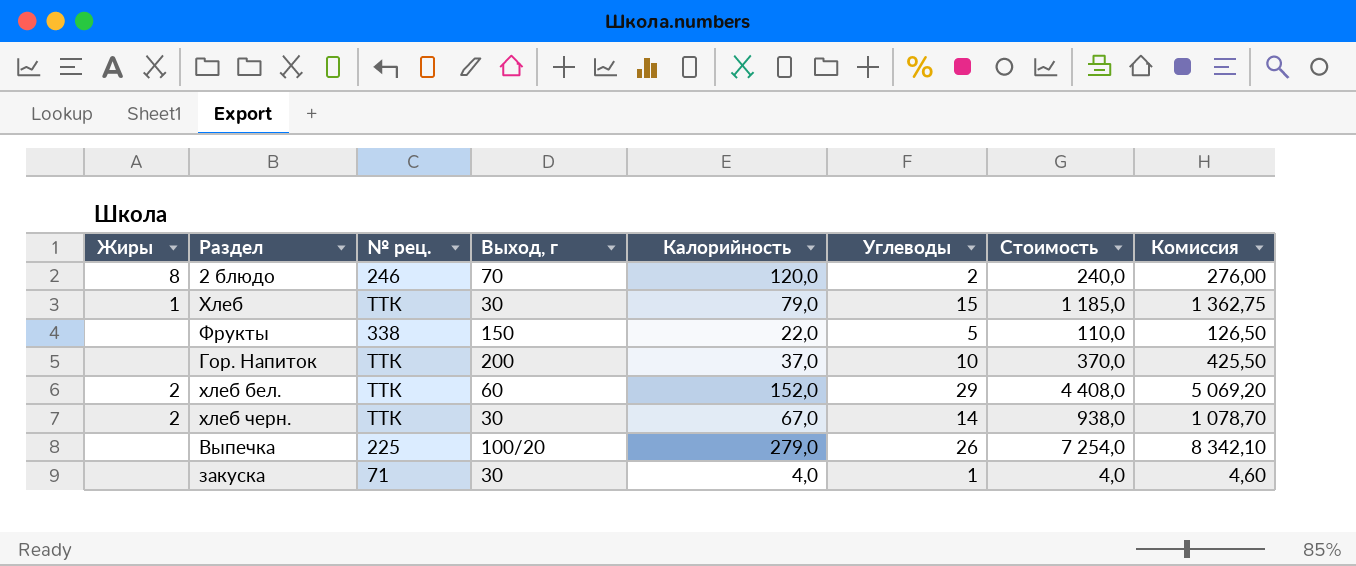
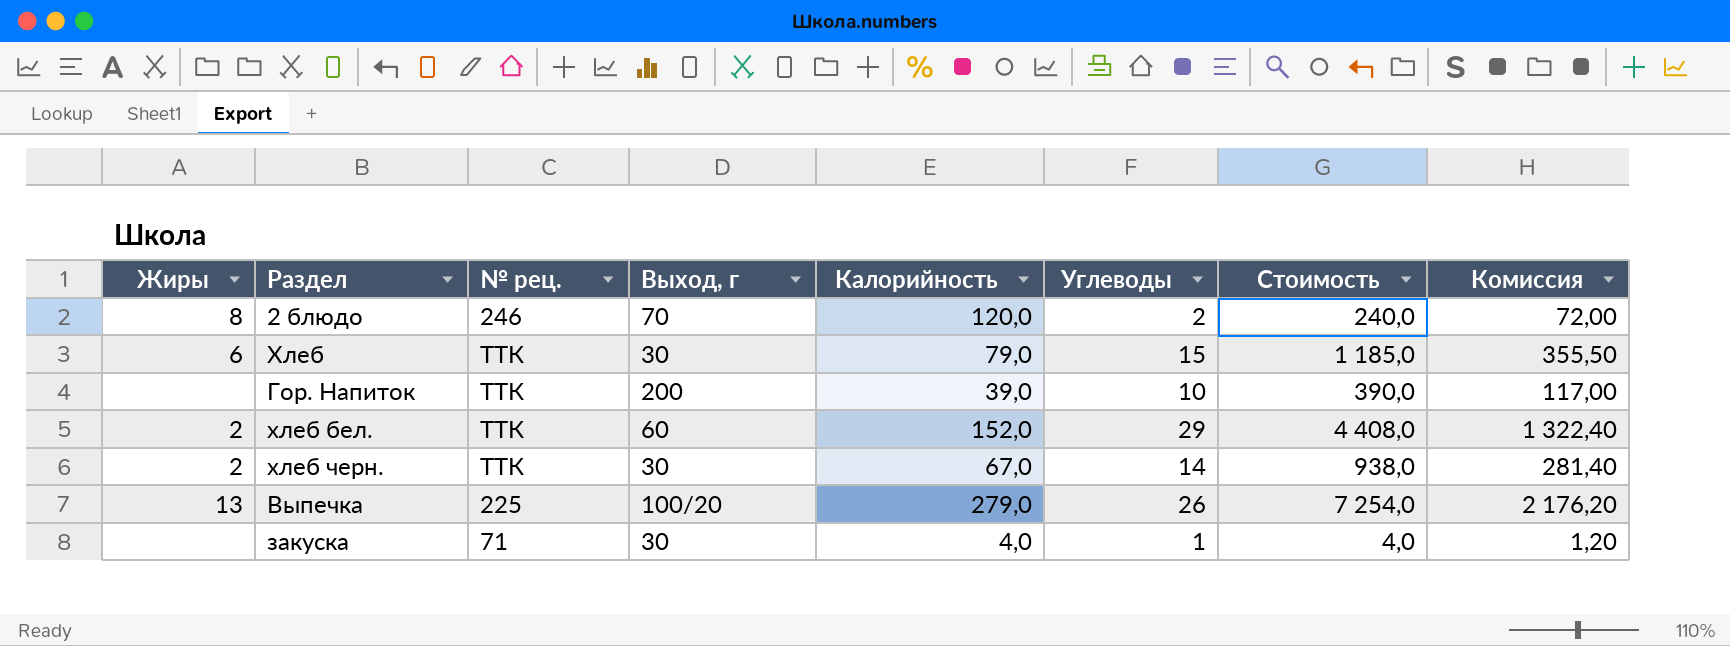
column Комиссия | formula: [Стоимость] * 1,15 -> [Стоимость] * 0,3
row Фрукты: none | 338 | 150 | 22,0 | 5 | 110,0 | 126,50 -> none
Хлеб | Жиры: 1 -> 6
Гор. Напиток | Калорийность: 37,0 -> 39,0
Гор. Напиток | Стоимость: 370,0 -> 390,0
Выпечка | Жиры: none -> 13

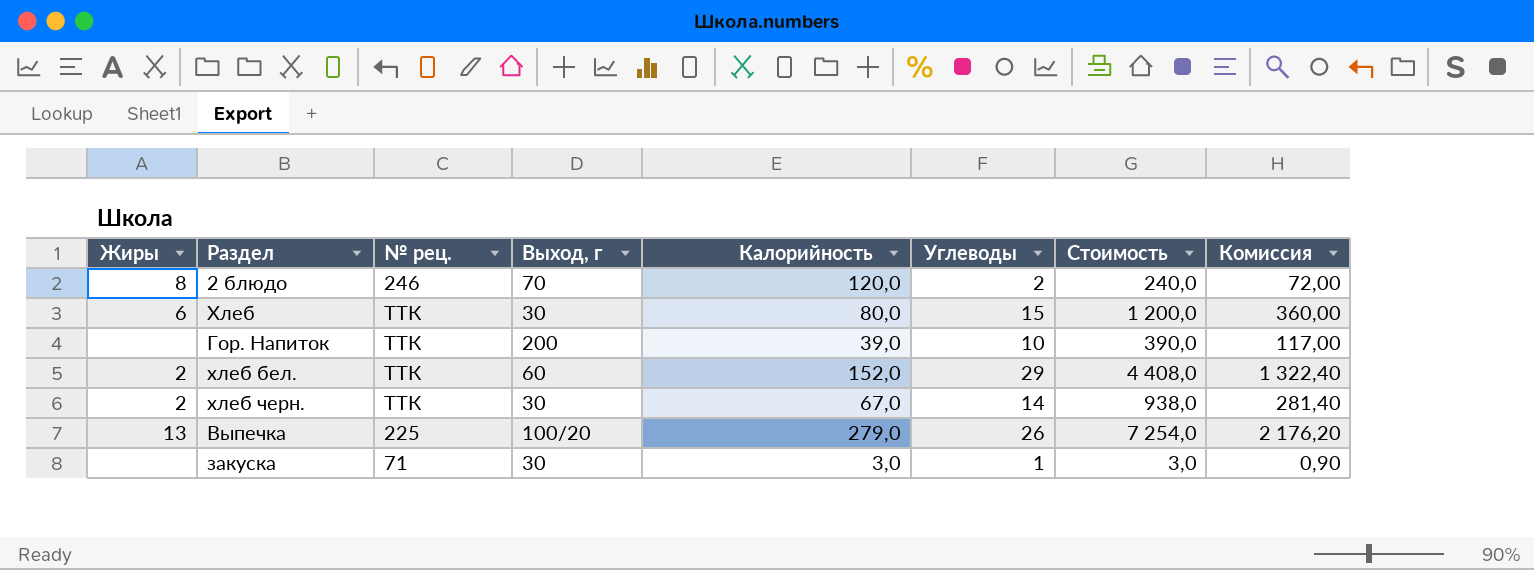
Хлеб | Калорийность: 79,0 -> 80,0
Хлеб | Стоимость: 1 185,0 -> 1 200,0
Хлеб | Комиссия: 355,50 -> 360,00
закуска | Калорийность: 4,0 -> 3,0
закуска | Стоимость: 4,0 -> 3,0
закуска | Комиссия: 1,20 -> 0,90

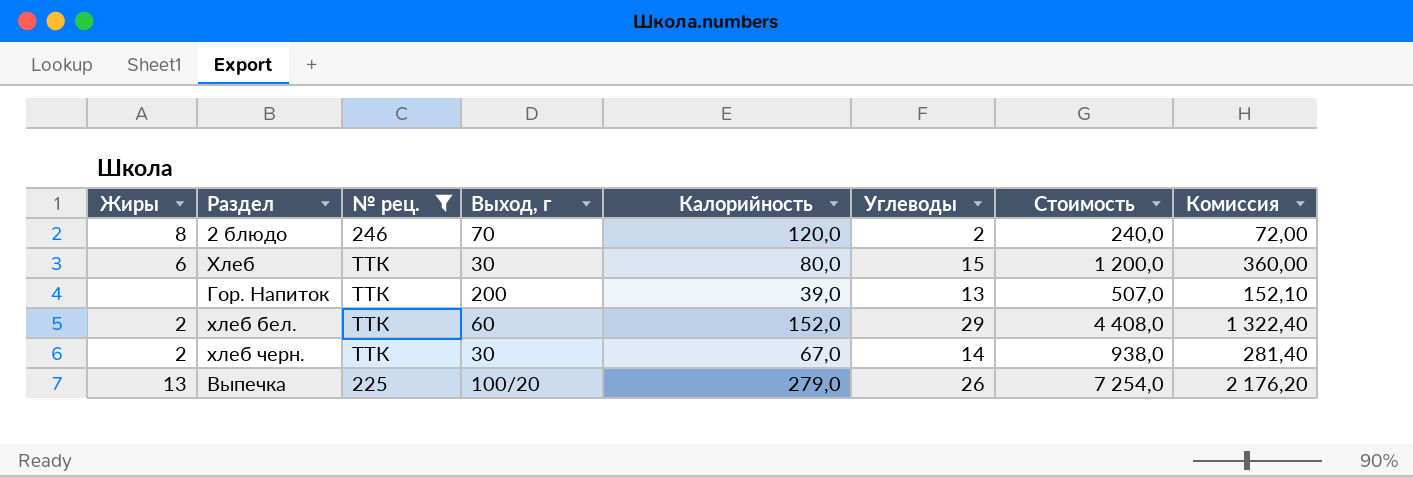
filter: none -> № рец. != 71
Гор. Напиток | Углеводы: 10 -> 13
Гор. Напиток | Стоимость: 390,0 -> 507,0
Гор. Напиток | Комиссия: 117,00 -> 152,10

